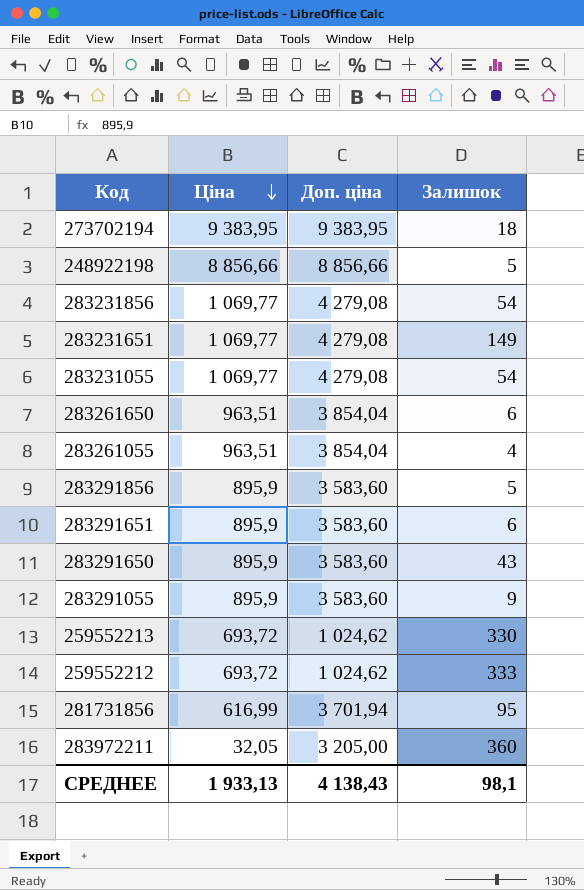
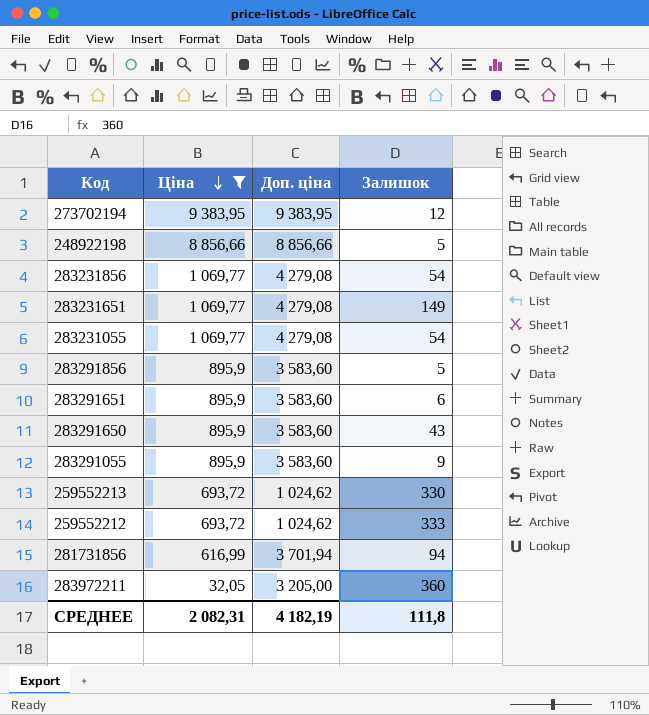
filter: none -> Ціна != 963,51
273702194 | Залишок: 18 -> 12
281731856 | Залишок: 95 -> 94
СРЕДНЕЕ | Ціна: 1 933,13 -> 2 082,31
СРЕДНЕЕ | Доп. ціна: 4 138,43 -> 4 182,19
СРЕДНЕЕ | Залишок: 98,1 -> 111,8

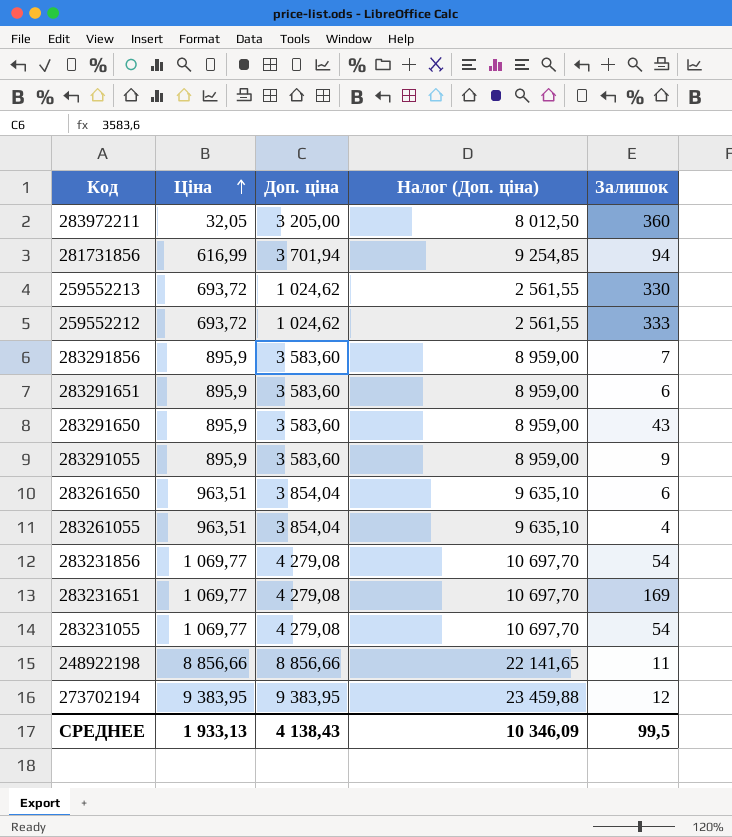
filter: Ціна != 963,51 -> none
row order: Ціна descending -> Ціна ascending
column Налог (Доп. ціна) | formula: none -> [Доп. ціна] * 2,5
283291856 | Залишок: 5 -> 7
283231651 | Залишок: 149 -> 169
248922198 | Залишок: 5 -> 11
СРЕДНЕЕ | Ціна: 2 082,31 -> 1 933,13
СРЕДНЕЕ | Доп. ціна: 4 182,19 -> 4 138,43
СРЕДНЕЕ | Залишок: 111,8 -> 99,5

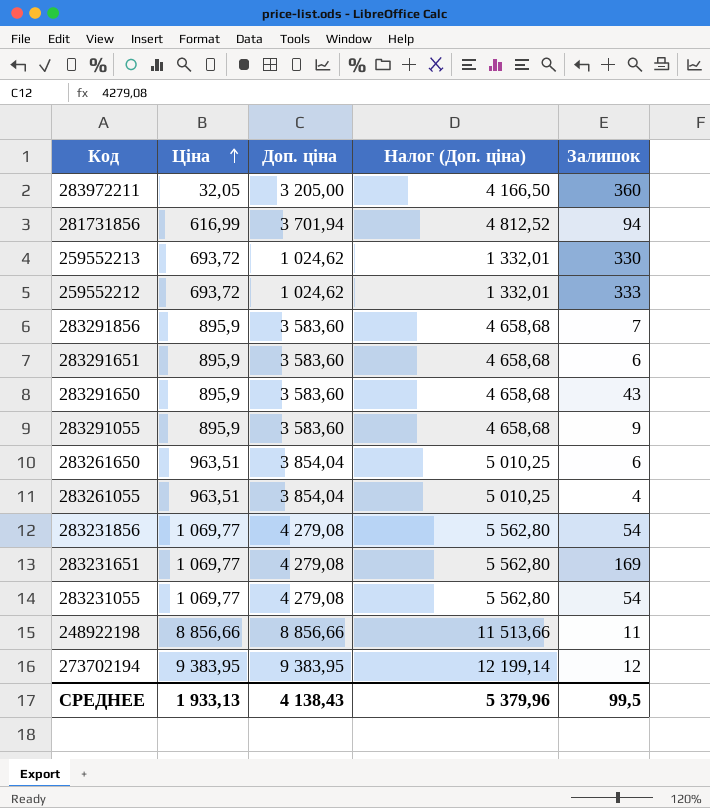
column Налог (Доп. ціна) | formula: [Доп. ціна] * 2,5 -> [Доп. ціна] * 1,3
СРЕДНЕЕ | Налог (Доп. ціна): 10 346,09 -> 5 379,96

